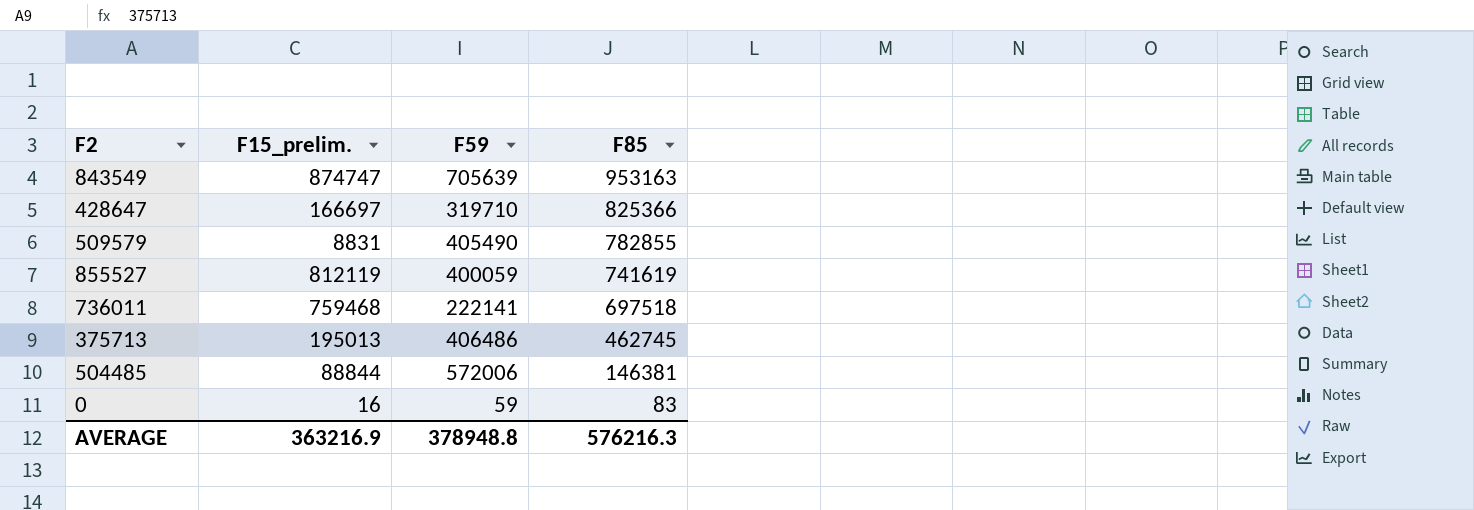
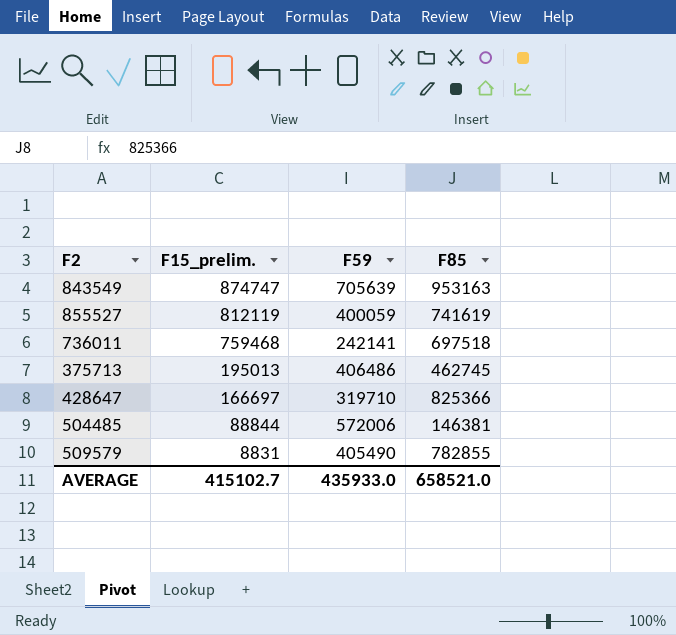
row order: F85 descending -> F15_prelim. descending
row 0: 16 | 59 | 83 -> none
736011 | F59: 222141 -> 242141
AVERAGE | F15_prelim.: 363216.9 -> 415102.7
AVERAGE | F59: 378948.8 -> 435933.0
AVERAGE | F85: 576216.3 -> 658521.0

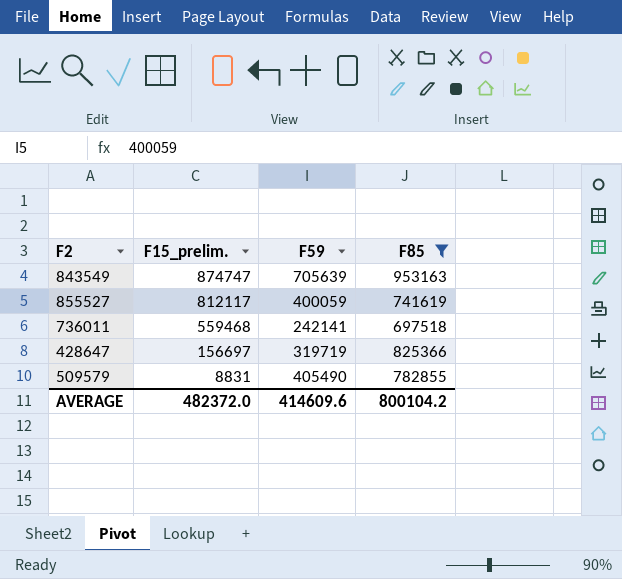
filter: none -> F85 >= 697518
855527 | F15_prelim.: 812119 -> 812117
736011 | F15_prelim.: 759468 -> 559468
428647 | F15_prelim.: 166697 -> 156697
428647 | F59: 319710 -> 319719
AVERAGE | F15_prelim.: 415102.7 -> 482372.0
AVERAGE | F59: 435933.0 -> 414609.6
AVERAGE | F85: 658521.0 -> 800104.2

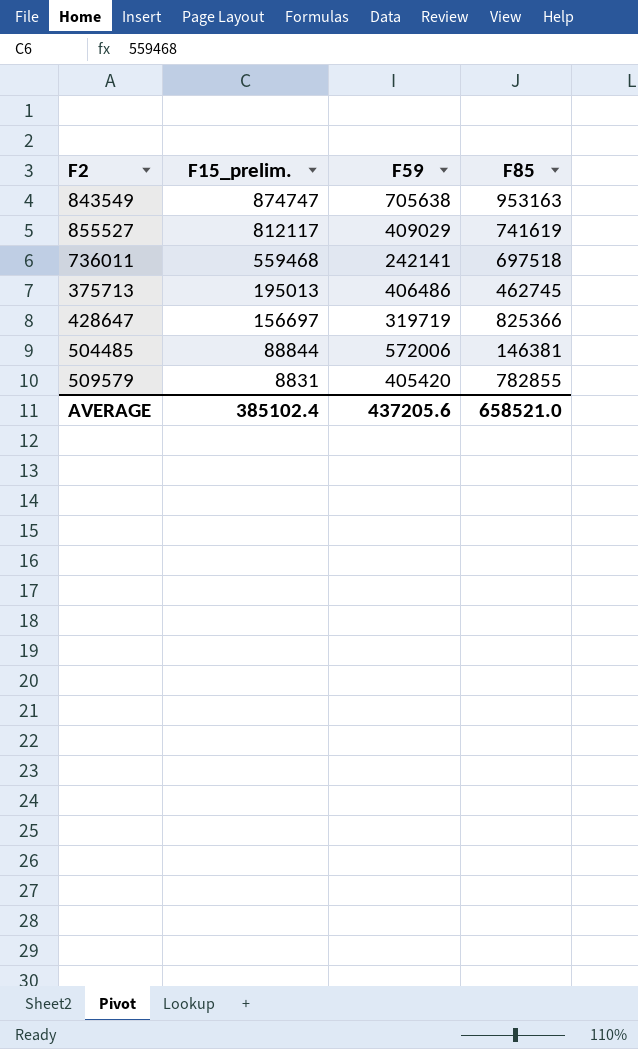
filter: F85 >= 697518 -> none
843549 | F59: 705639 -> 705638
855527 | F59: 400059 -> 409029
509579 | F59: 405490 -> 405420
AVERAGE | F15_prelim.: 482372.0 -> 385102.4
AVERAGE | F59: 414609.6 -> 437205.6
AVERAGE | F85: 800104.2 -> 658521.0

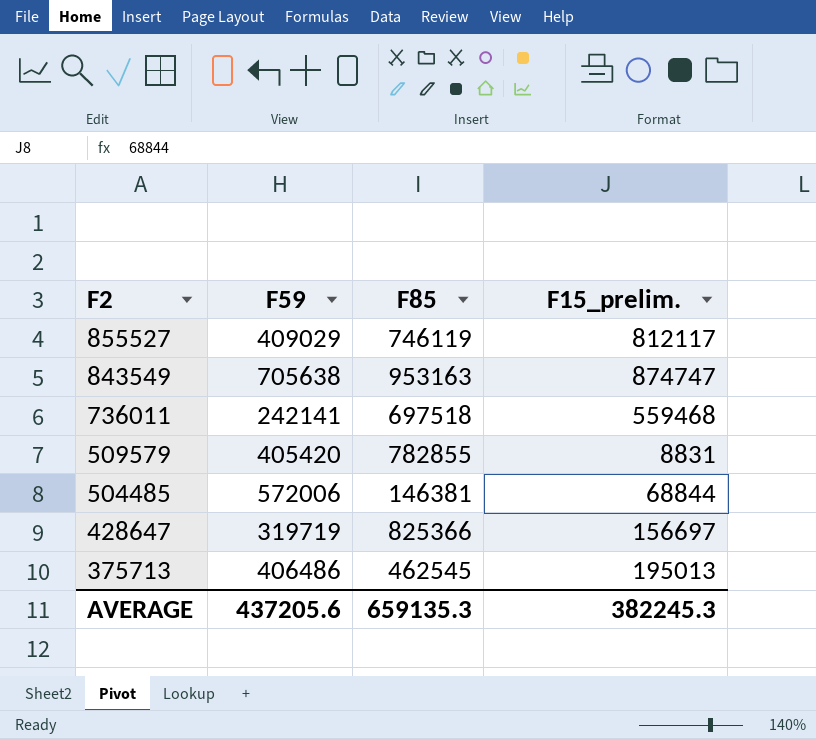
row order: F15_prelim. descending -> F2 descending
column F15_prelim. | position: 2 -> 4
855527 | F85: 741619 -> 746119
504485 | F15_prelim.: 88844 -> 68844
375713 | F85: 462745 -> 462545
AVERAGE | F85: 658521.0 -> 659135.3
AVERAGE | F15_prelim.: 385102.4 -> 382245.3

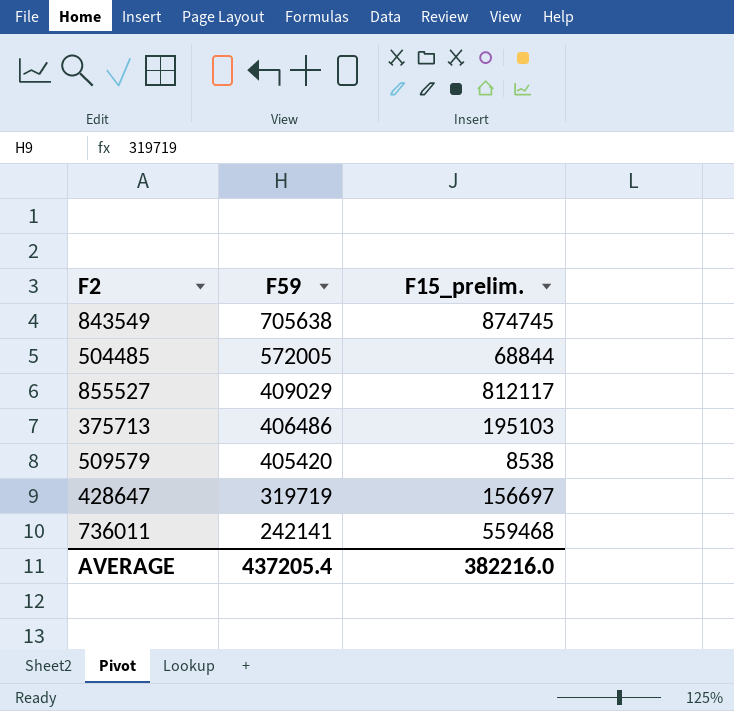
row order: F2 descending -> F59 descending
column F85 | position: 3 -> none
843549 | F15_prelim.: 874747 -> 874745
504485 | F59: 572006 -> 572005
375713 | F15_prelim.: 195013 -> 195103
509579 | F15_prelim.: 8831 -> 8538
AVERAGE | F59: 437205.6 -> 437205.4
AVERAGE | F15_prelim.: 382245.3 -> 382216.0

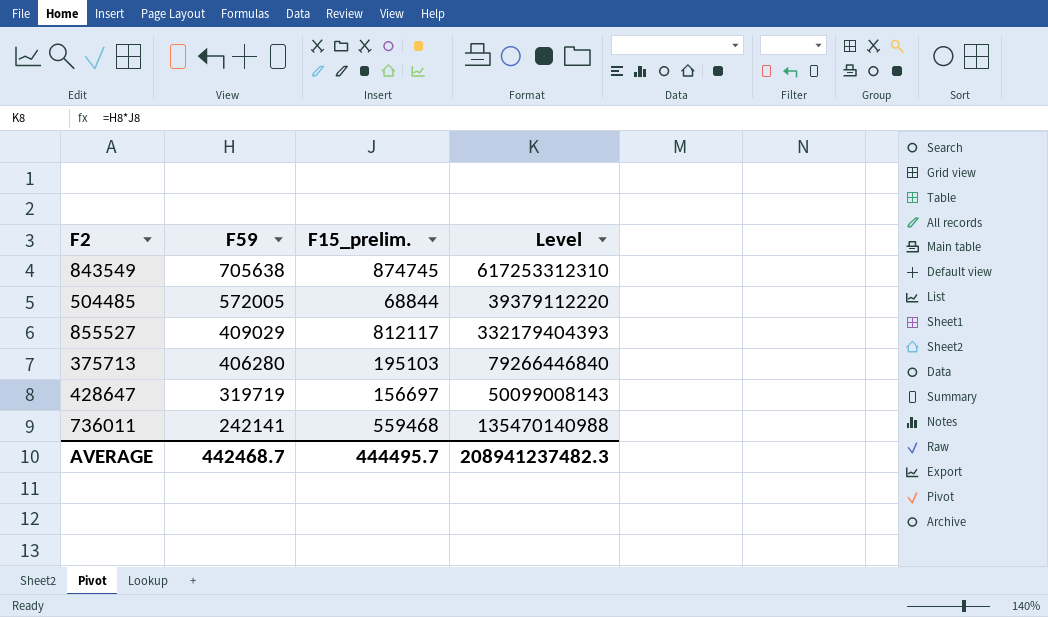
column Level | formula: none -> [F59] * [F15_prelim.]
row 509579: 405420 | 8538 -> none
375713 | F59: 406486 -> 406280
AVERAGE | F59: 437205.4 -> 442468.7
AVERAGE | F15_prelim.: 382216.0 -> 444495.7

